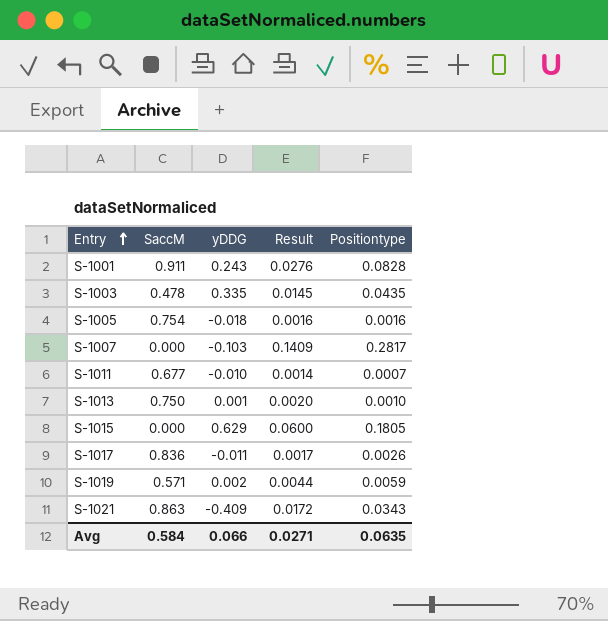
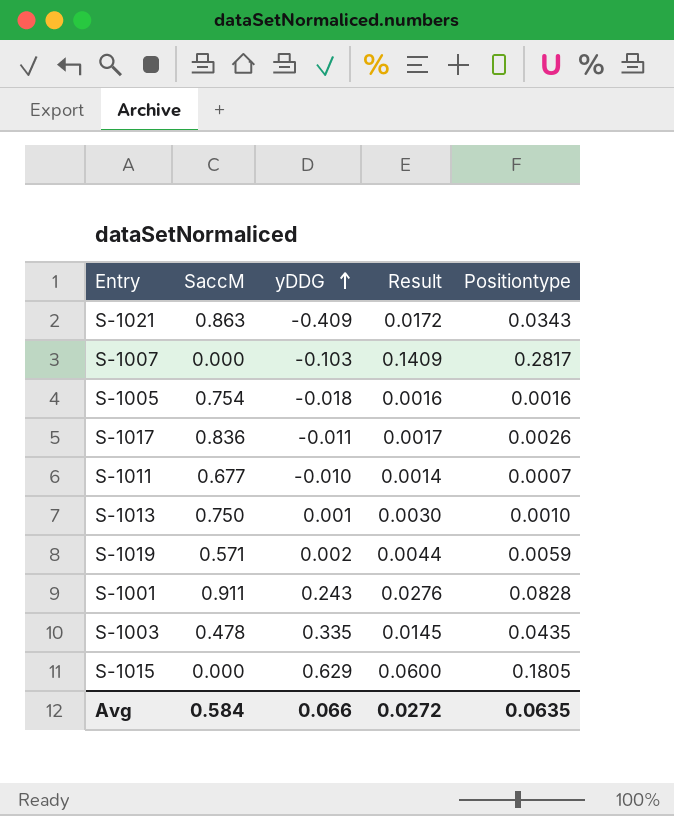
row order: Entry ascending -> yDDG ascending
S-1013 | Result: 0.0020 -> 0.0030
Avg | Result: 0.0271 -> 0.0272

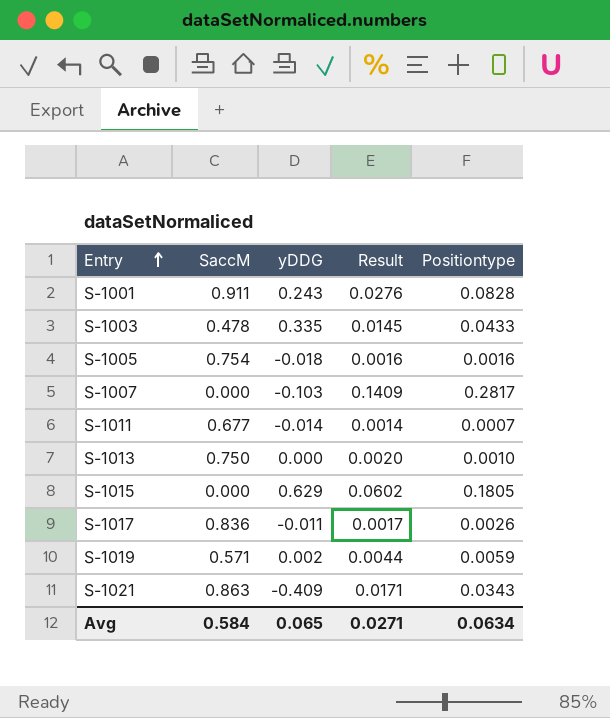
row order: yDDG ascending -> Entry ascending
S-1003 | Positiontype: 0.0435 -> 0.0433
S-1011 | yDDG: -0.010 -> -0.014
S-1013 | yDDG: 0.001 -> 0.000
S-1013 | Result: 0.0030 -> 0.0020
S-1015 | Result: 0.0600 -> 0.0602
S-1021 | Result: 0.0172 -> 0.0171
Avg | yDDG: 0.066 -> 0.065
Avg | Result: 0.0272 -> 0.0271
Avg | Positiontype: 0.0635 -> 0.0634

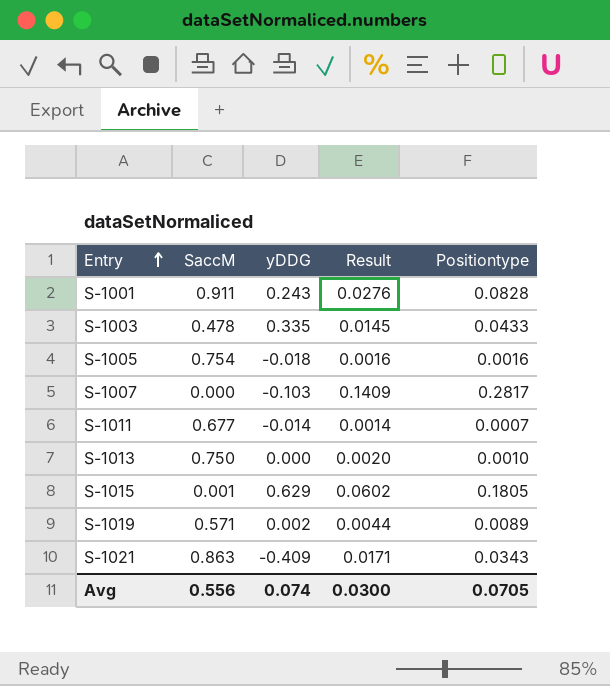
row S-1017: 0.836 | -0.011 | 0.0017 | 0.0026 -> none
S-1015 | SaccM: 0.000 -> 0.001
S-1019 | Positiontype: 0.0059 -> 0.0089
Avg | SaccM: 0.584 -> 0.556
Avg | yDDG: 0.065 -> 0.074
Avg | Result: 0.0271 -> 0.0300
Avg | Positiontype: 0.0634 -> 0.0705

